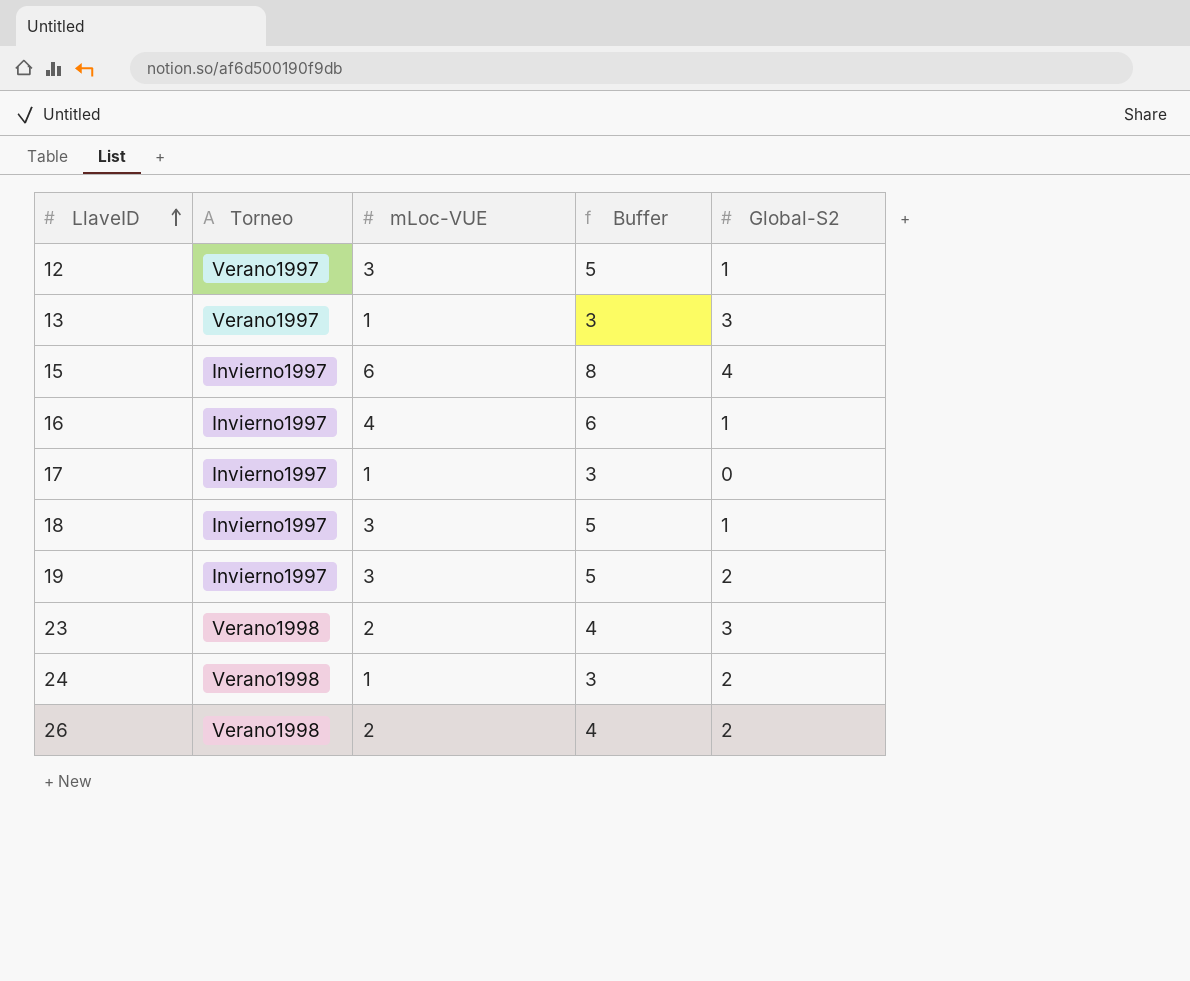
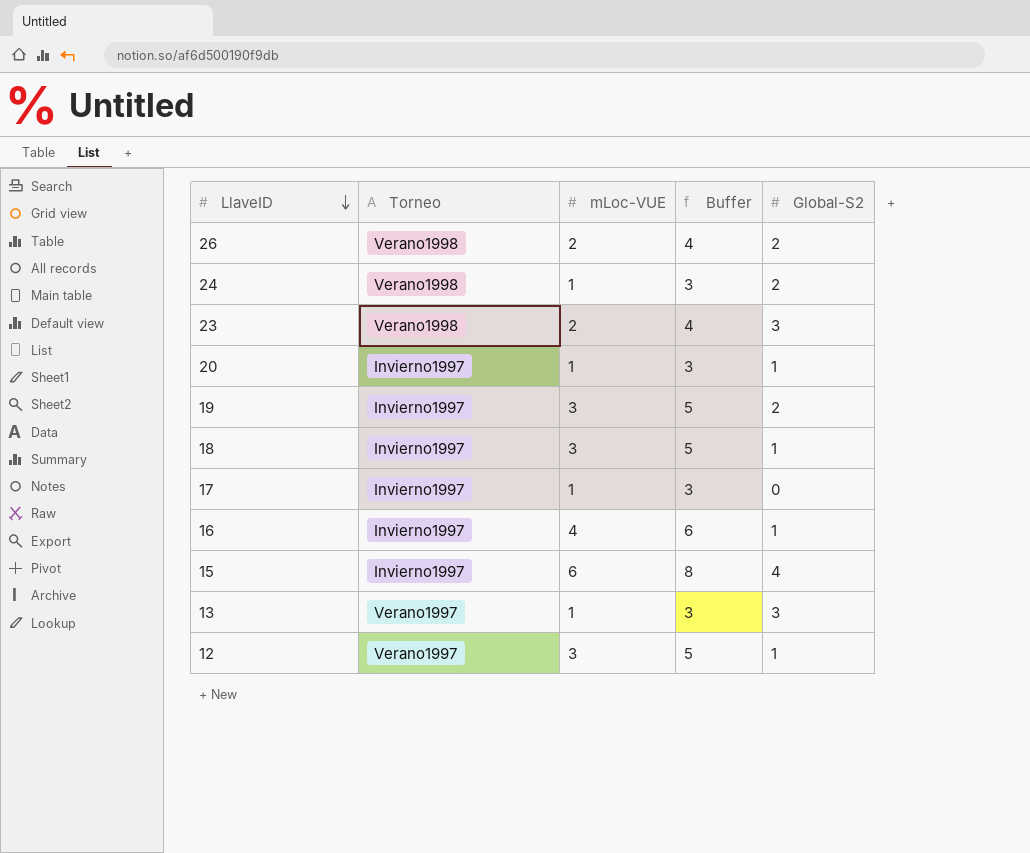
row order: LlaveID ascending -> LlaveID descending
row 20: none -> Invierno1997 | 1 | 3 | 1

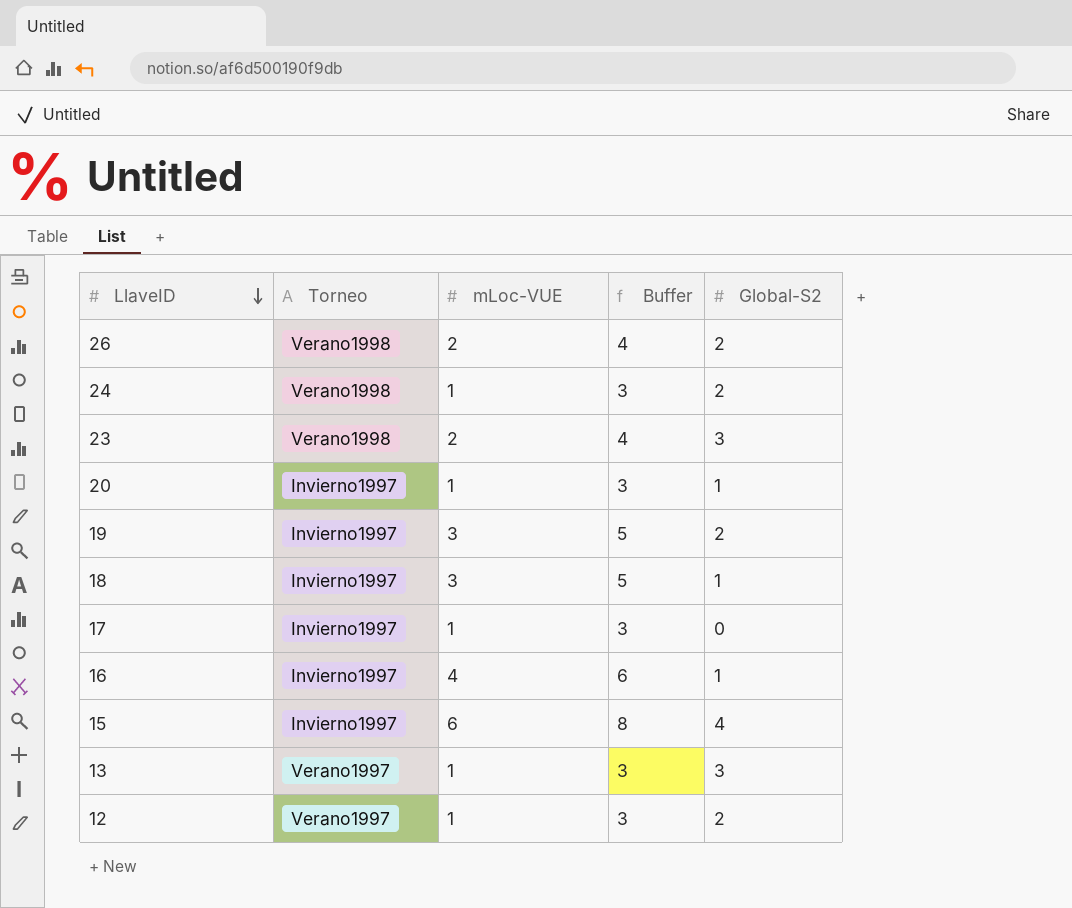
12 | mLoc-VUE: 3 -> 1
12 | Buffer: 5 -> 3
12 | Global-S2: 1 -> 2

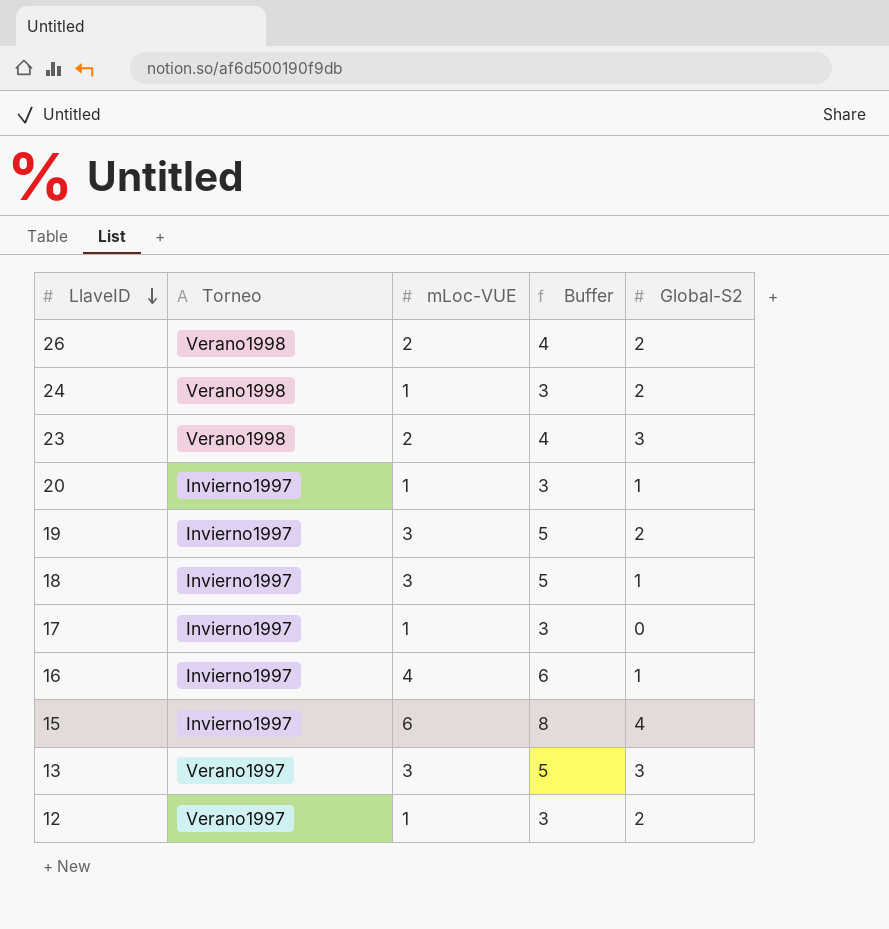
13 | mLoc-VUE: 1 -> 3
13 | Buffer: 3 -> 5

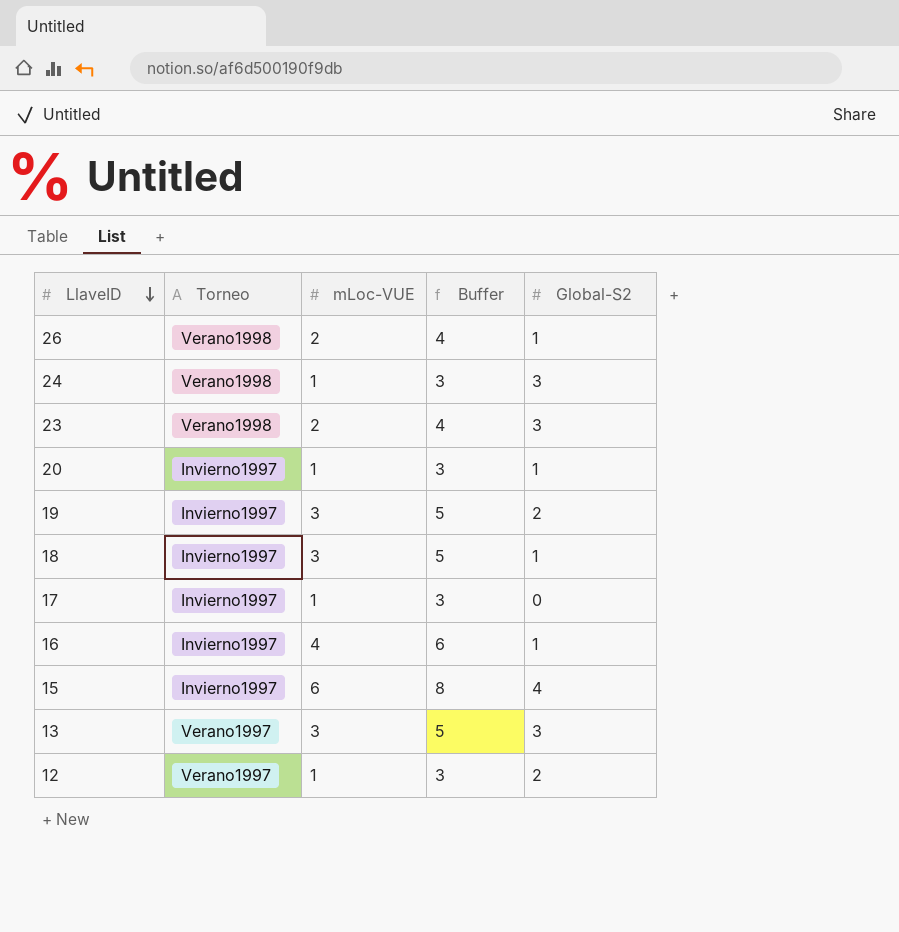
26 | Global-S2: 2 -> 1
24 | Global-S2: 2 -> 3

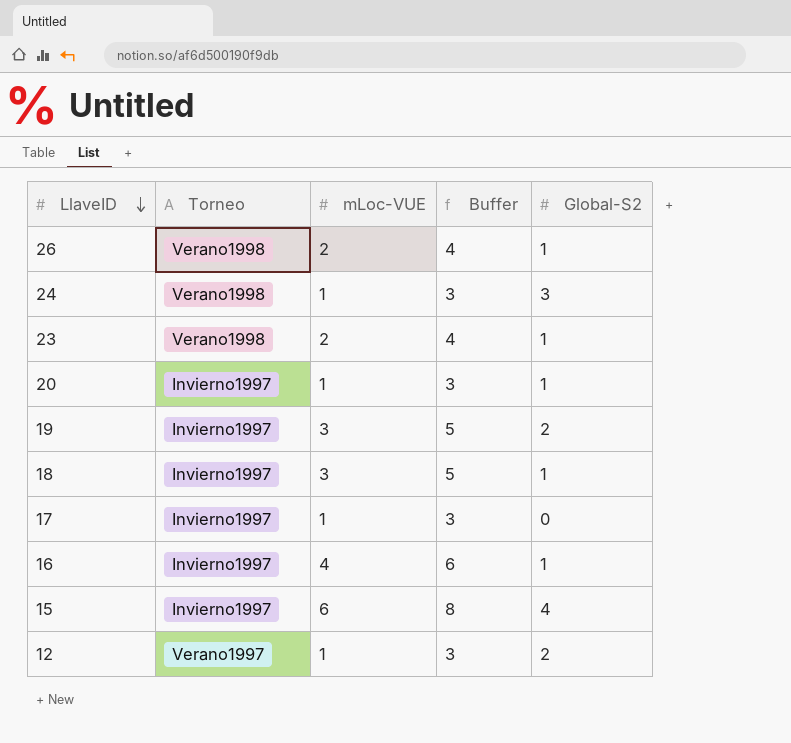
row 13: Verano1997 | 3 | 5 | 3 -> none
23 | Global-S2: 3 -> 1

